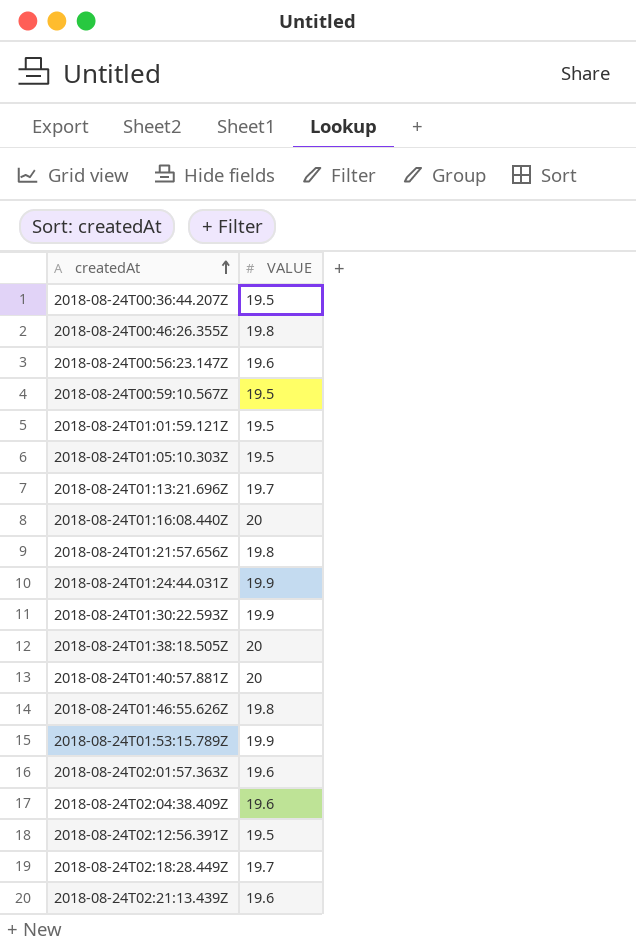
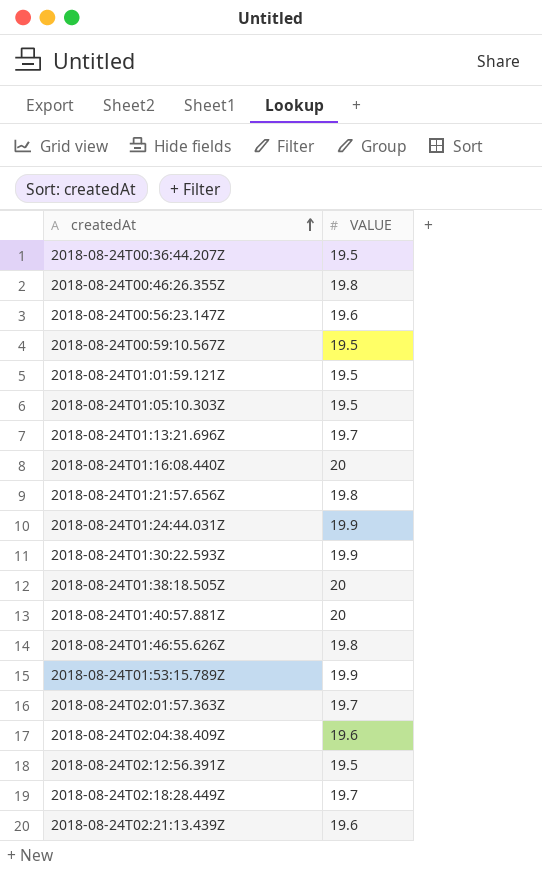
2018-08-24T02:01:57.363Z | VALUE: 19.6 -> 19.7

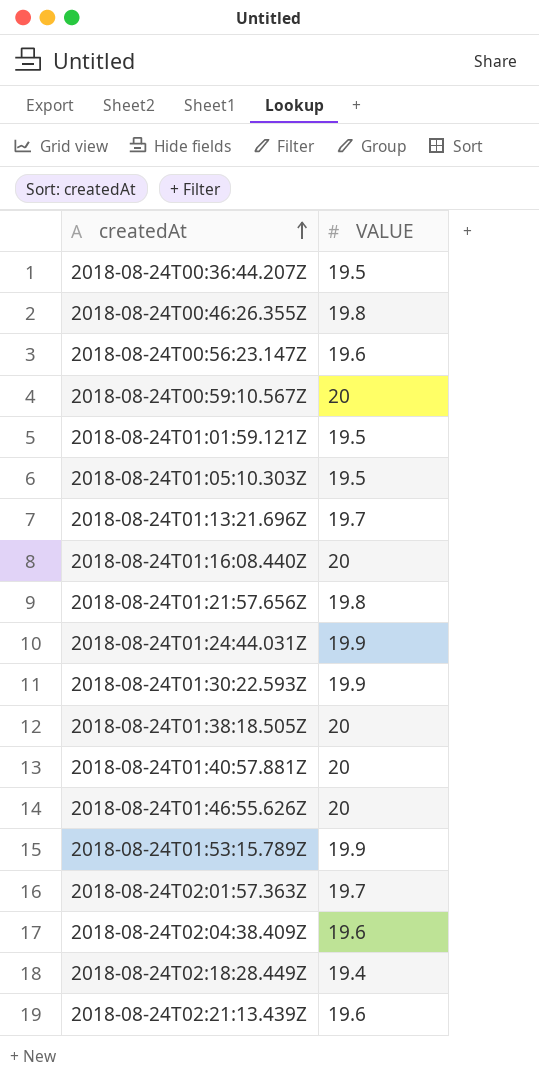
row 2018-08-24T02:12:56.391Z: 19.5 -> none
2018-08-24T00:59:10.567Z | VALUE: 19.5 -> 20
2018-08-24T01:46:55.626Z | VALUE: 19.8 -> 20
2018-08-24T02:18:28.449Z | VALUE: 19.7 -> 19.4

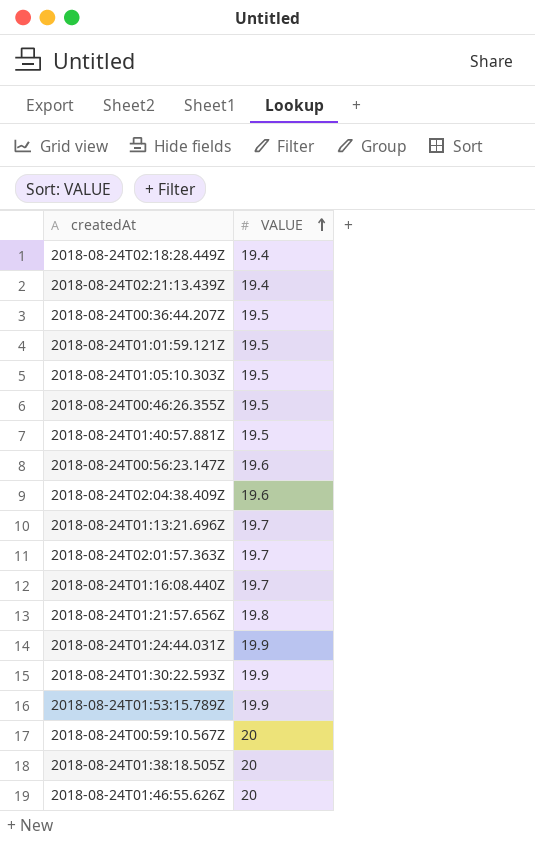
row order: createdAt ascending -> VALUE ascending
2018-08-24T02:21:13.439Z | VALUE: 19.6 -> 19.4
2018-08-24T00:46:26.355Z | VALUE: 19.8 -> 19.5
2018-08-24T01:40:57.881Z | VALUE: 20 -> 19.5
2018-08-24T01:16:08.440Z | VALUE: 20 -> 19.7

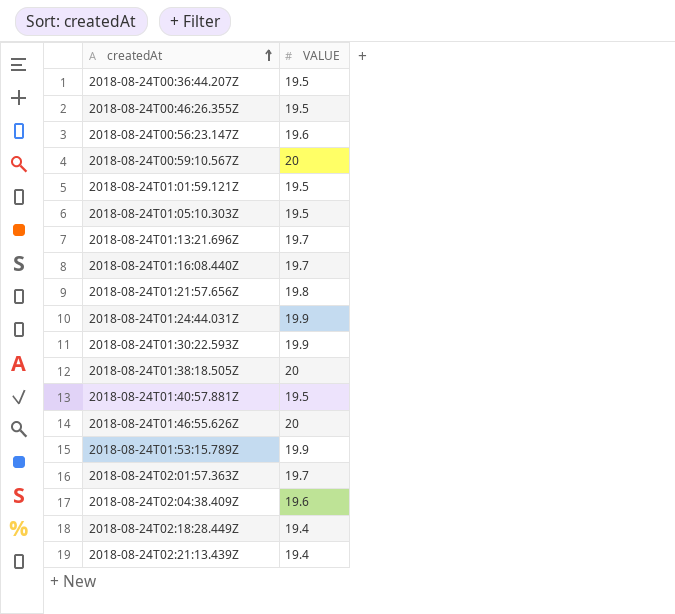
row order: VALUE ascending -> createdAt ascending

